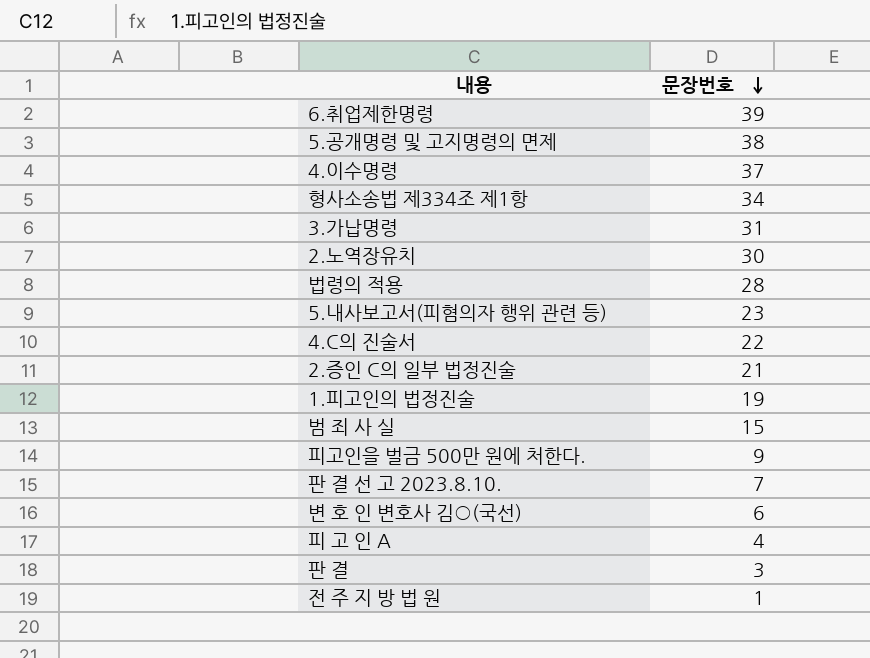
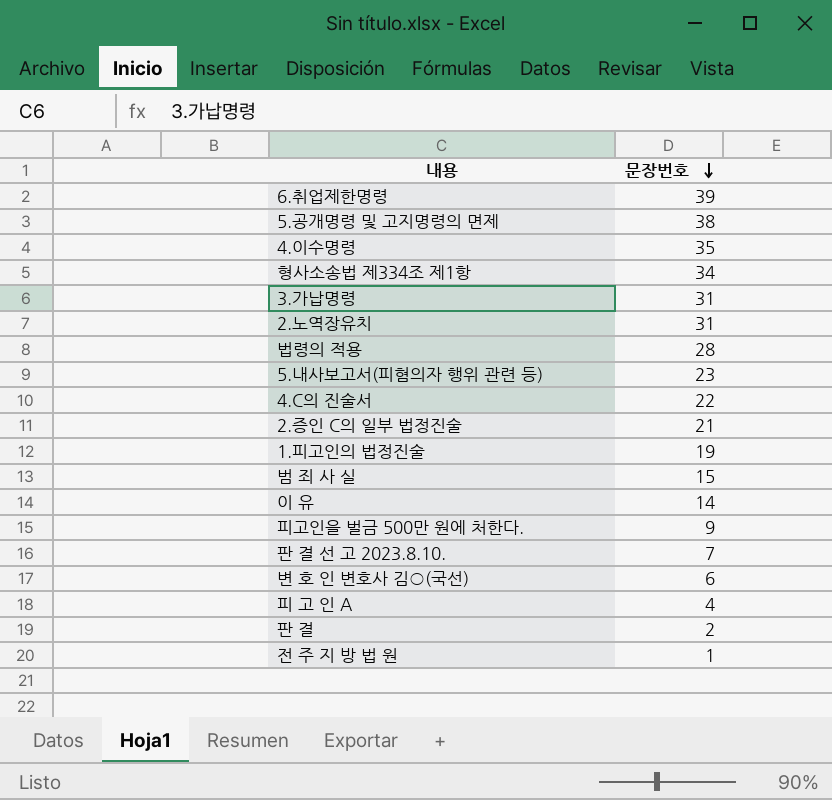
4.이수명령 | 문장번호: 37 -> 35
2.노역장유치 | 문장번호: 30 -> 31
row 이 유: none -> 14
판 결 | 문장번호: 3 -> 2

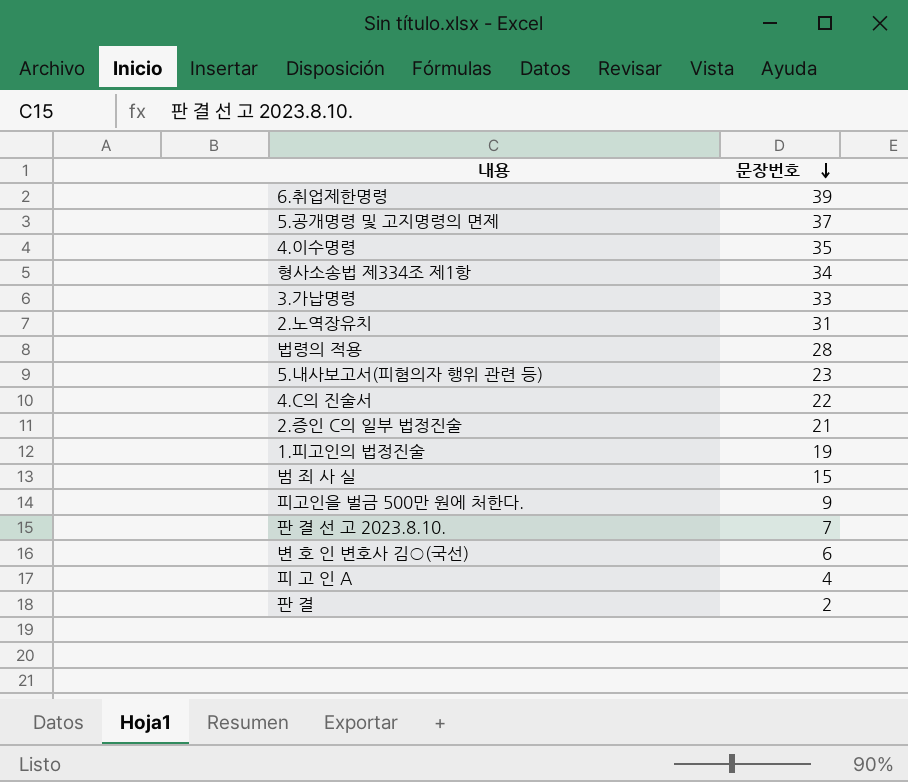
row 이 유: 14 -> none
row 전 주 지 방 법 원: 1 -> none
5.공개명령 및 고지명령의 면제 | 문장번호: 38 -> 37
3.가납명령 | 문장번호: 31 -> 33

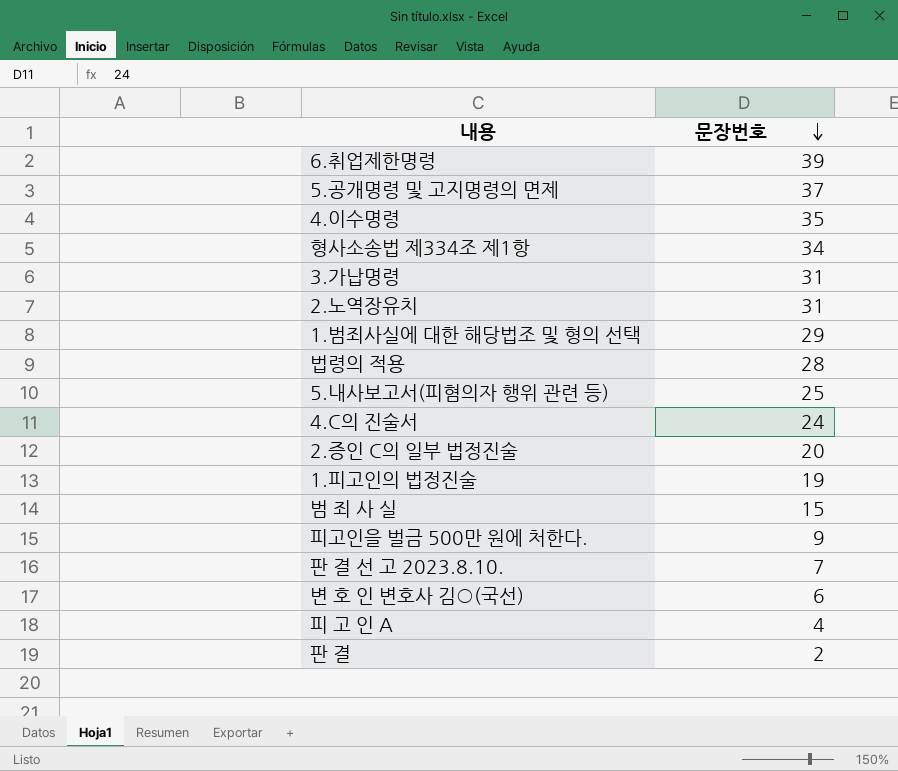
3.가납명령 | 문장번호: 33 -> 31
row 1.범죄사실에 대한 해당법조 및 형의 선택: none -> 29
5.내사보고서(피혐의자 행위 관련 등) | 문장번호: 23 -> 25
4.C의 진술서 | 문장번호: 22 -> 24
2.증인 C의 일부 법정진술 | 문장번호: 21 -> 20

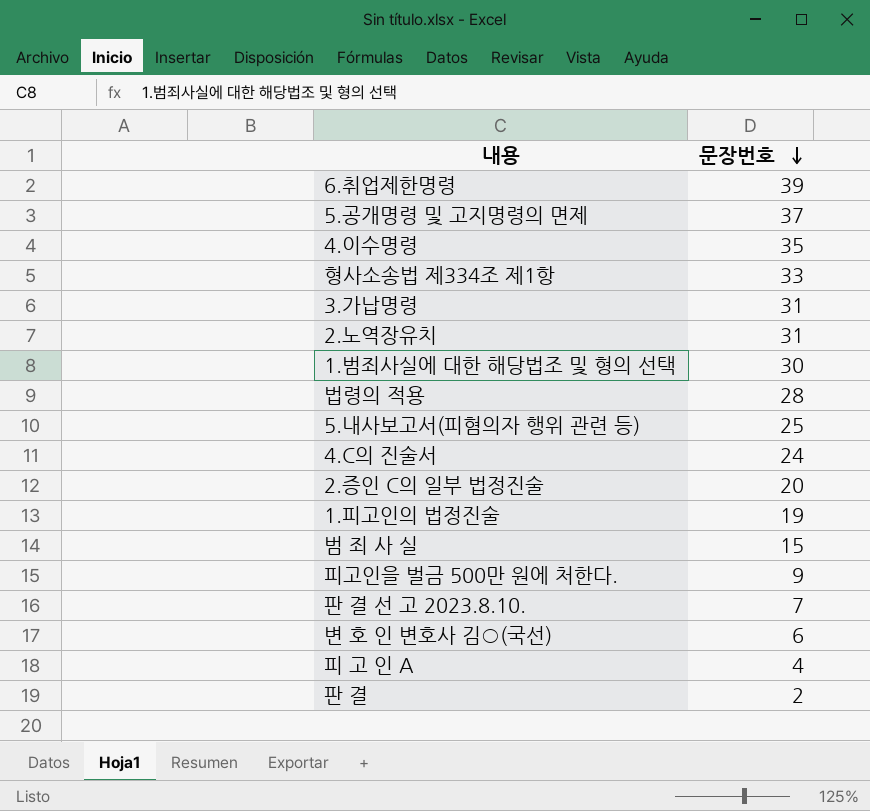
형사소송법 제334조 제1항 | 문장번호: 34 -> 33
1.범죄사실에 대한 해당법조 및 형의 선택 | 문장번호: 29 -> 30

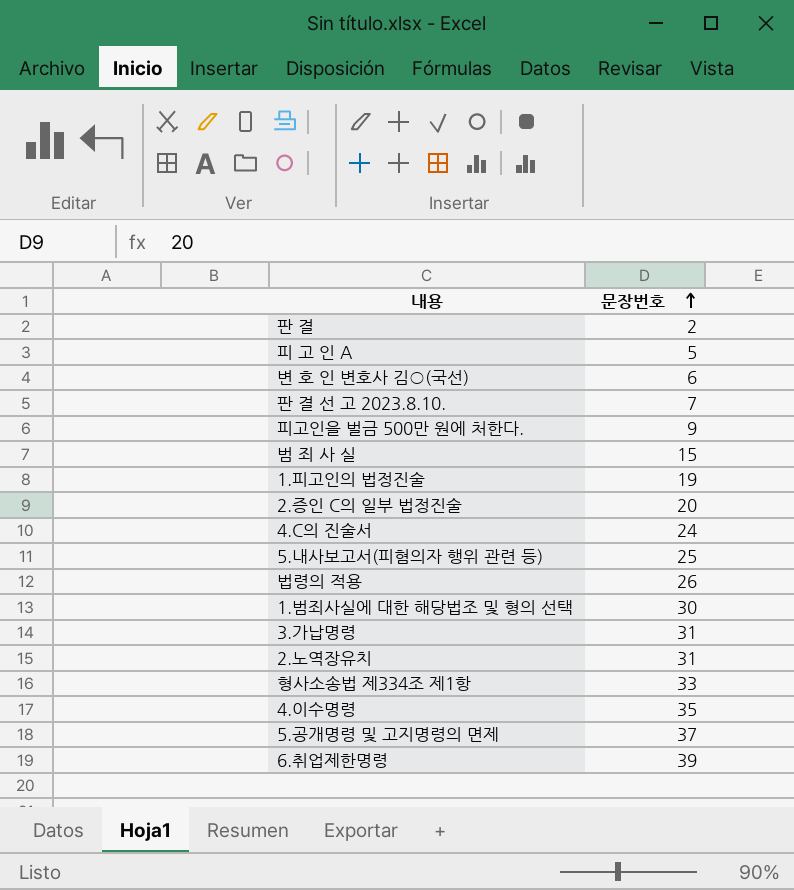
row order: 문장번호 descending -> 문장번호 ascending
피 고 인 A | 문장번호: 4 -> 5
법령의 적용 | 문장번호: 28 -> 26

